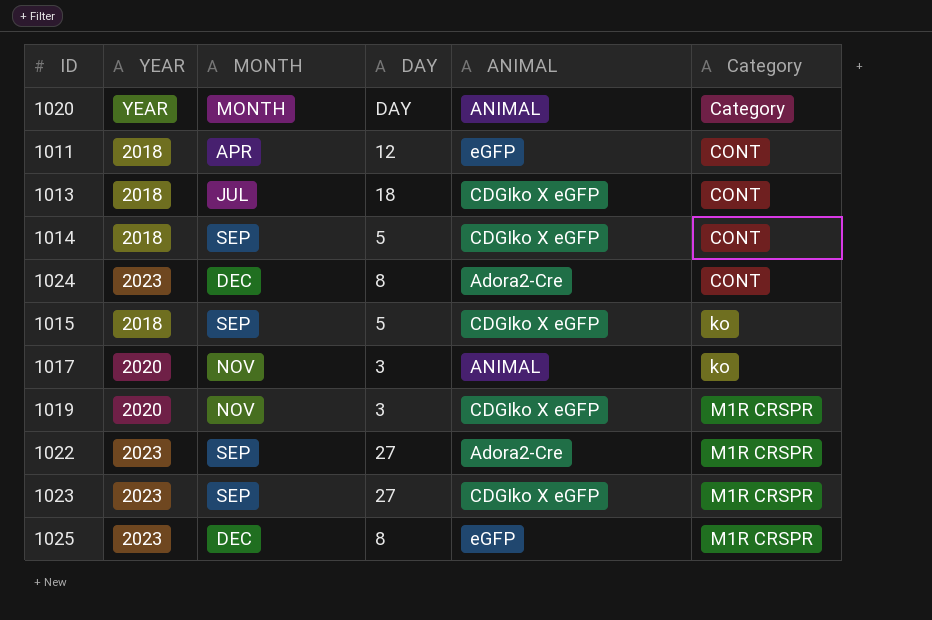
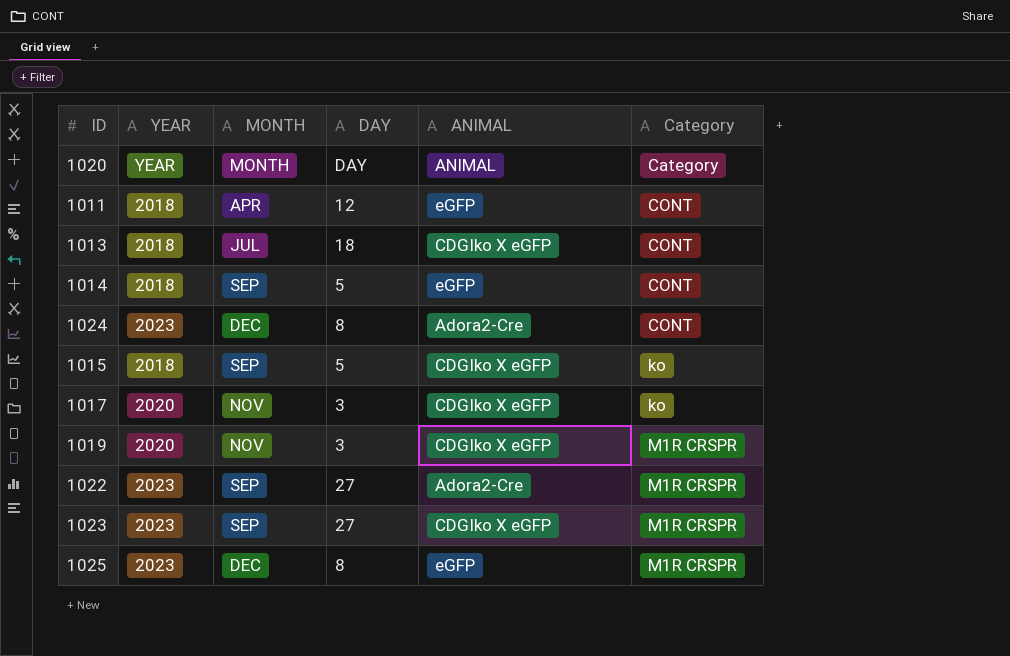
1014 | ANIMAL: CDGIko X eGFP -> eGFP
1017 | ANIMAL: ANIMAL -> CDGIko X eGFP

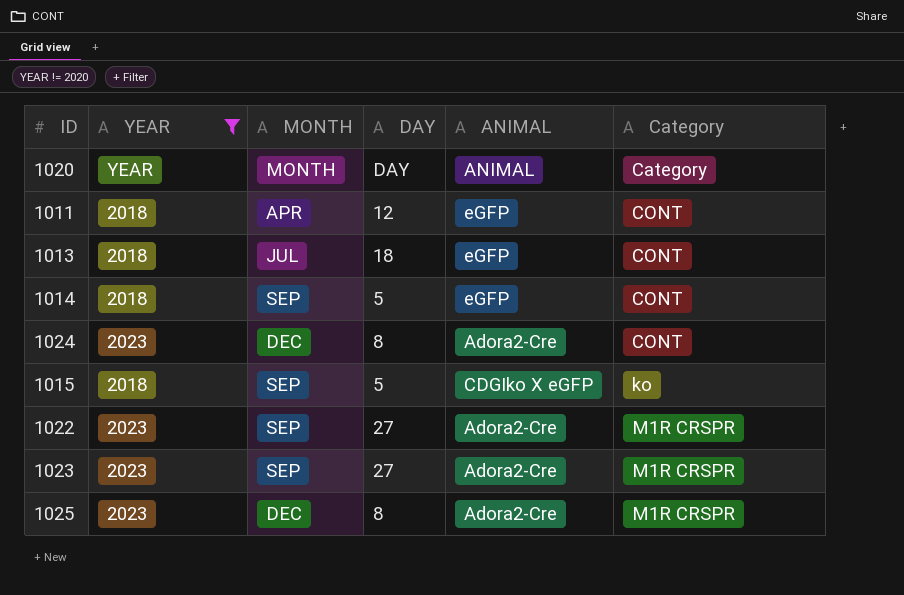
filter: none -> YEAR != 2020
1013 | ANIMAL: CDGIko X eGFP -> eGFP
1023 | ANIMAL: CDGIko X eGFP -> Adora2-Cre
1025 | ANIMAL: eGFP -> Adora2-Cre

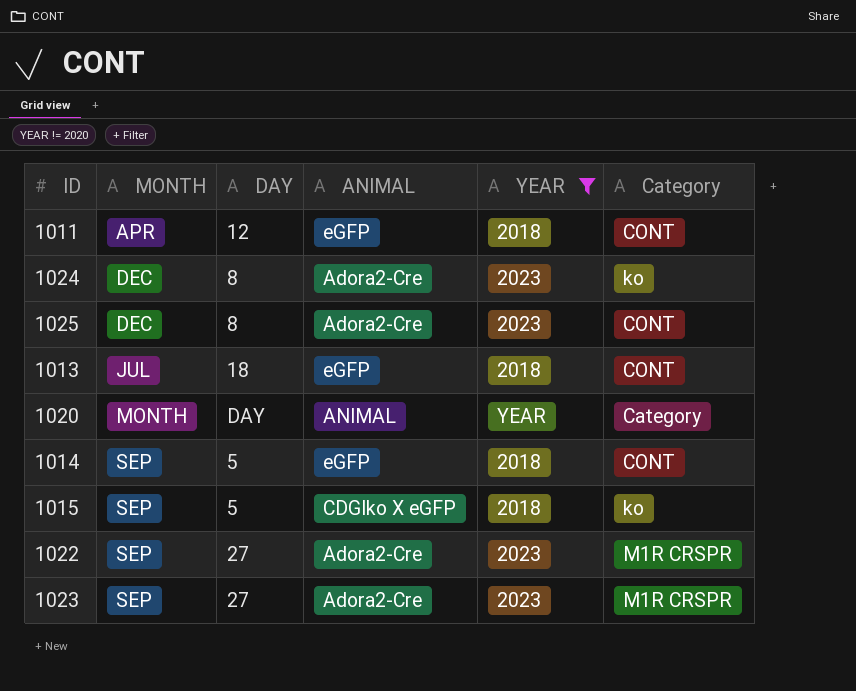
row order: Category ascending -> MONTH ascending
column YEAR | position: 2 -> 5
1024 | Category: CONT -> ko
1025 | Category: M1R CRSPR -> CONT

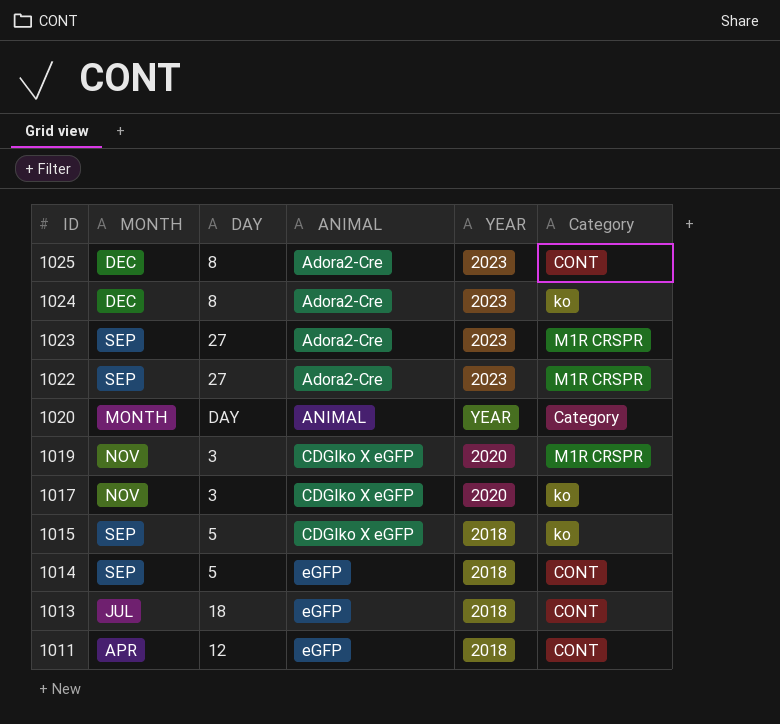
filter: YEAR != 2020 -> none
row order: MONTH ascending -> ID descending

